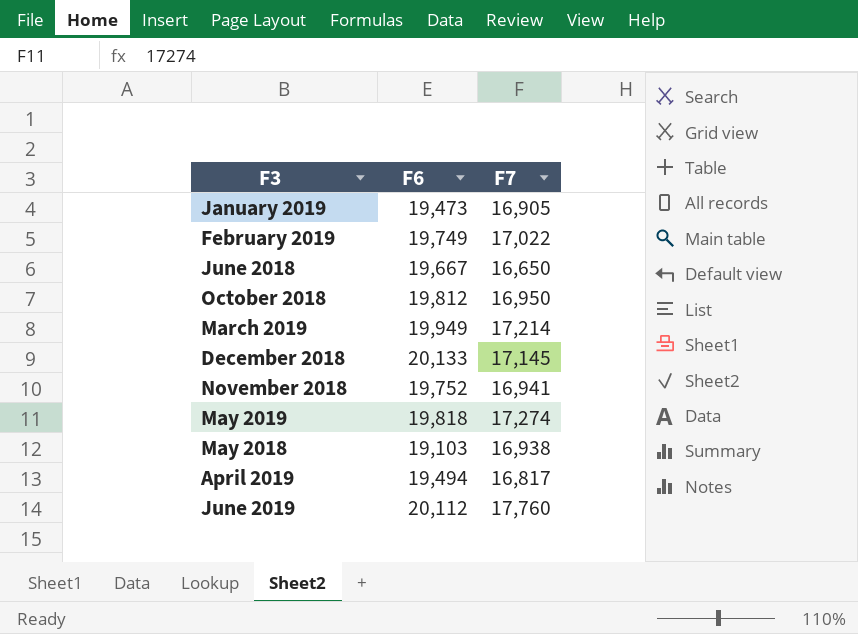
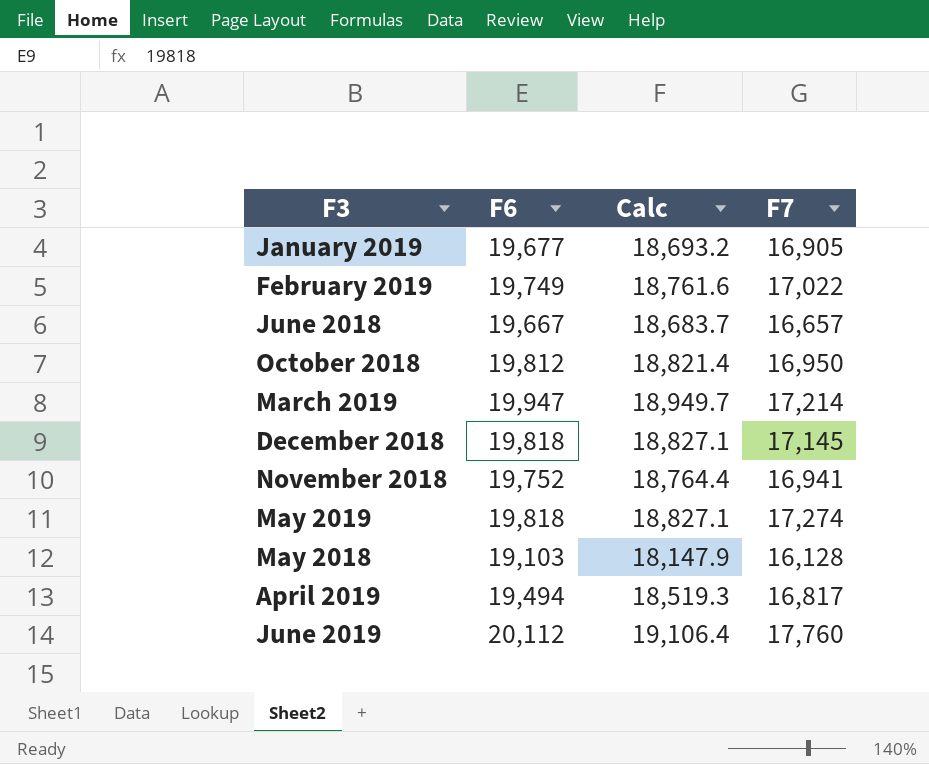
column Calc | formula: none -> [F6] * 0.95
January 2019 | F6: 19,473 -> 19,677
June 2018 | F7: 16,650 -> 16,657
March 2019 | F6: 19,949 -> 19,947
December 2018 | F6: 20,133 -> 19,818
May 2018 | F7: 16,938 -> 16,128

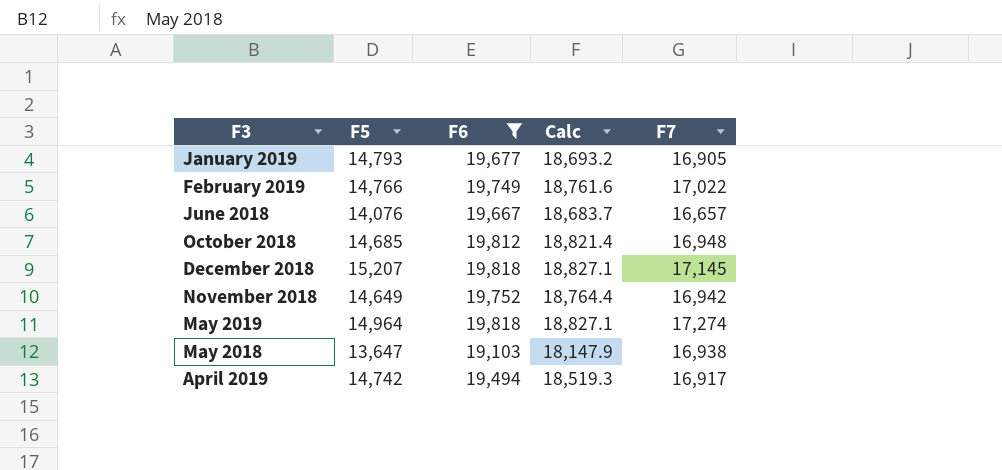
filter: none -> F6 <= 19,818
column F5 | position: none -> 2
October 2018 | F7: 16,950 -> 16,948
November 2018 | F7: 16,941 -> 16,942
May 2018 | F7: 16,128 -> 16,938
April 2019 | F7: 16,817 -> 16,917

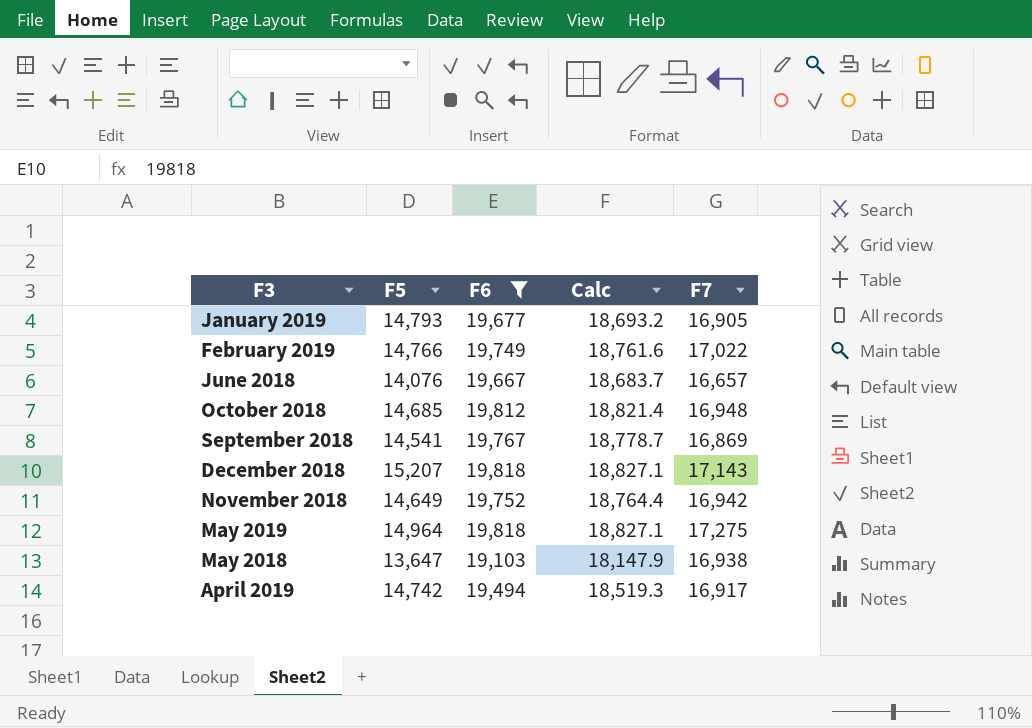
row September 2018: none -> 14,541 | 19,767 | 18,778.7 | 16,869
December 2018 | F7: 17,145 -> 17,143
May 2019 | F7: 17,274 -> 17,275

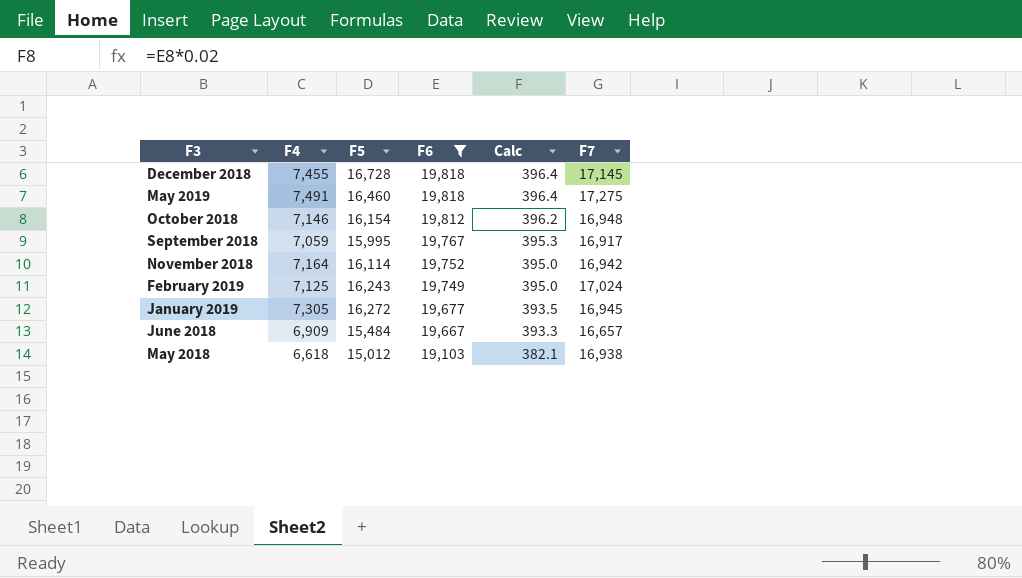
row order: none -> F6 descending
column F4 | position: none -> 2
column Calc | formula: [F6] * 0.95 -> [F6] * 0.02
row April 2019: 14,742 | 19,494 | 18,519.3 | 16,917 -> none
December 2018 | F5: 15,207 -> 16,728
December 2018 | F7: 17,143 -> 17,145
May 2019 | F5: 14,964 -> 16,460
October 2018 | F5: 14,685 -> 16,154
September 2018 | F5: 14,541 -> 15,995
September 2018 | F7: 16,869 -> 16,917
November 2018 | F5: 14,649 -> 16,114
February 2019 | F5: 14,766 -> 16,243
February 2019 | F7: 17,022 -> 17,024
January 2019 | F5: 14,793 -> 16,272
January 2019 | F7: 16,905 -> 16,945
June 2018 | F5: 14,076 -> 15,484
May 2018 | F5: 13,647 -> 15,012

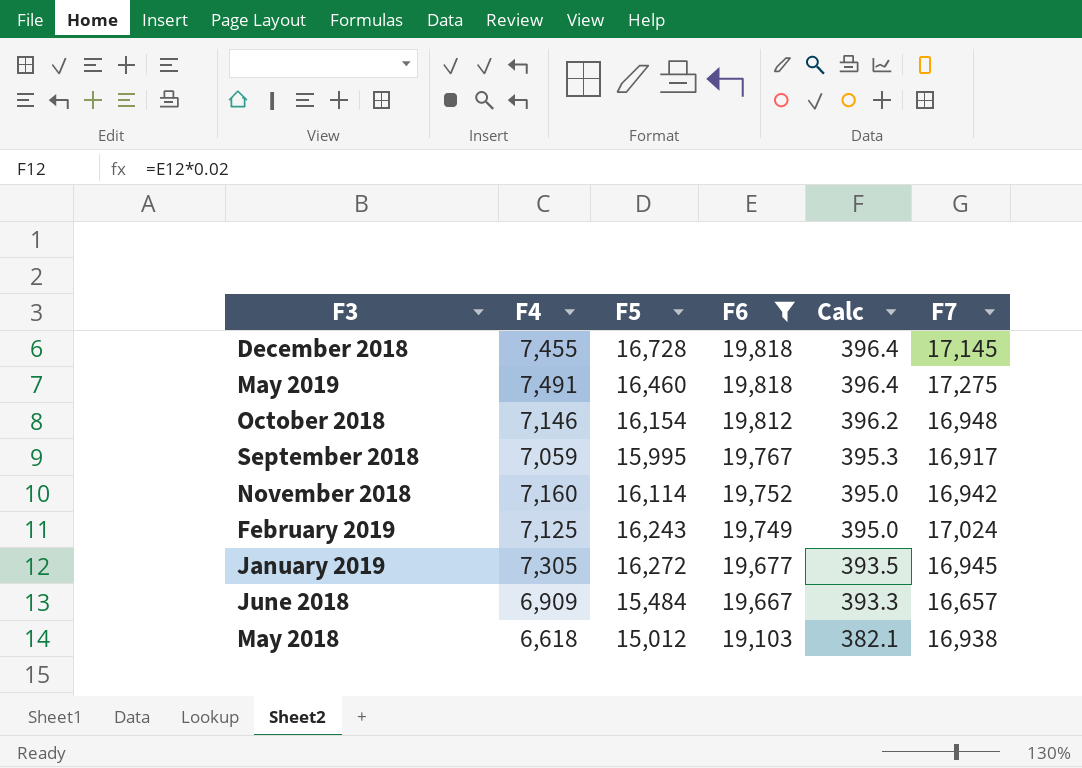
November 2018 | F4: 7,164 -> 7,160

